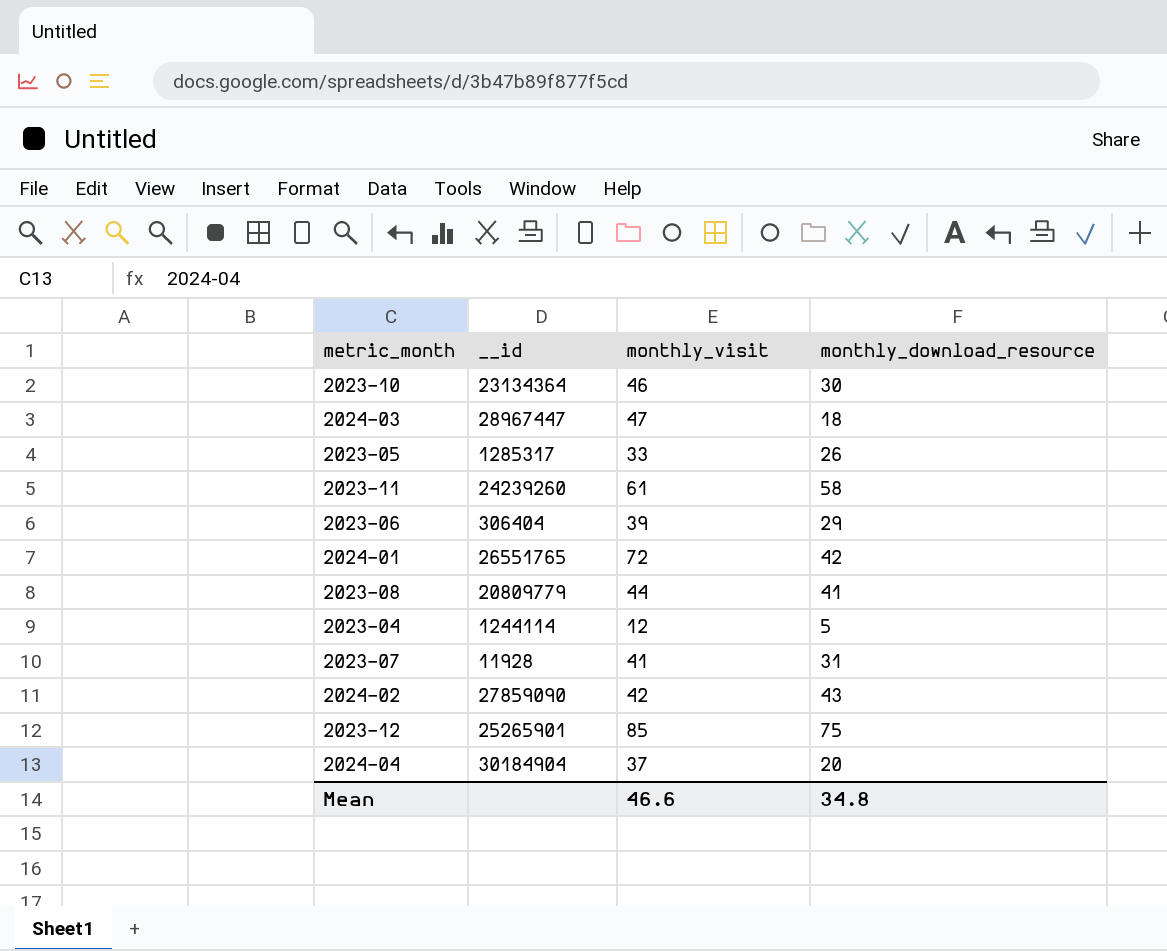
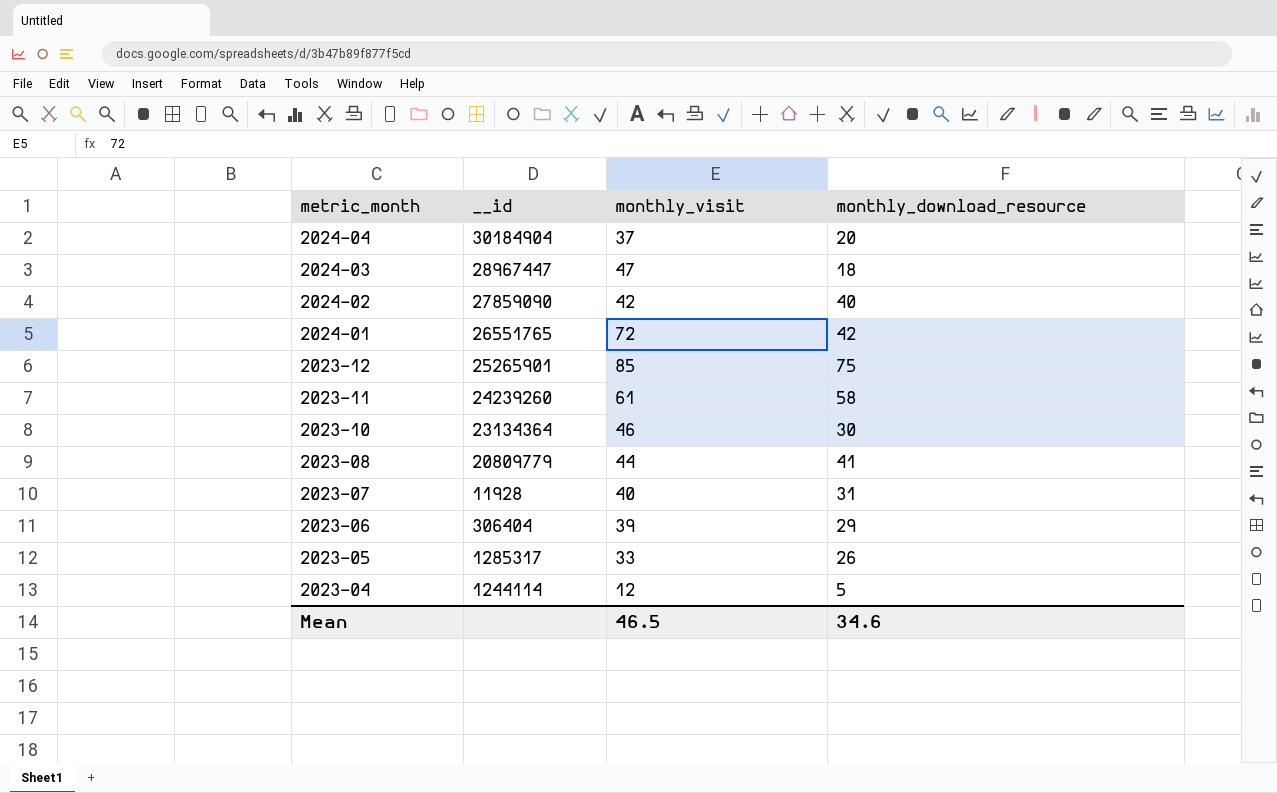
row order: none -> metric_month descending
2024-02 | monthly_download_resource: 43 -> 40
2023-07 | monthly_visit: 41 -> 40
Mean | monthly_visit: 46.6 -> 46.5
Mean | monthly_download_resource: 34.8 -> 34.6

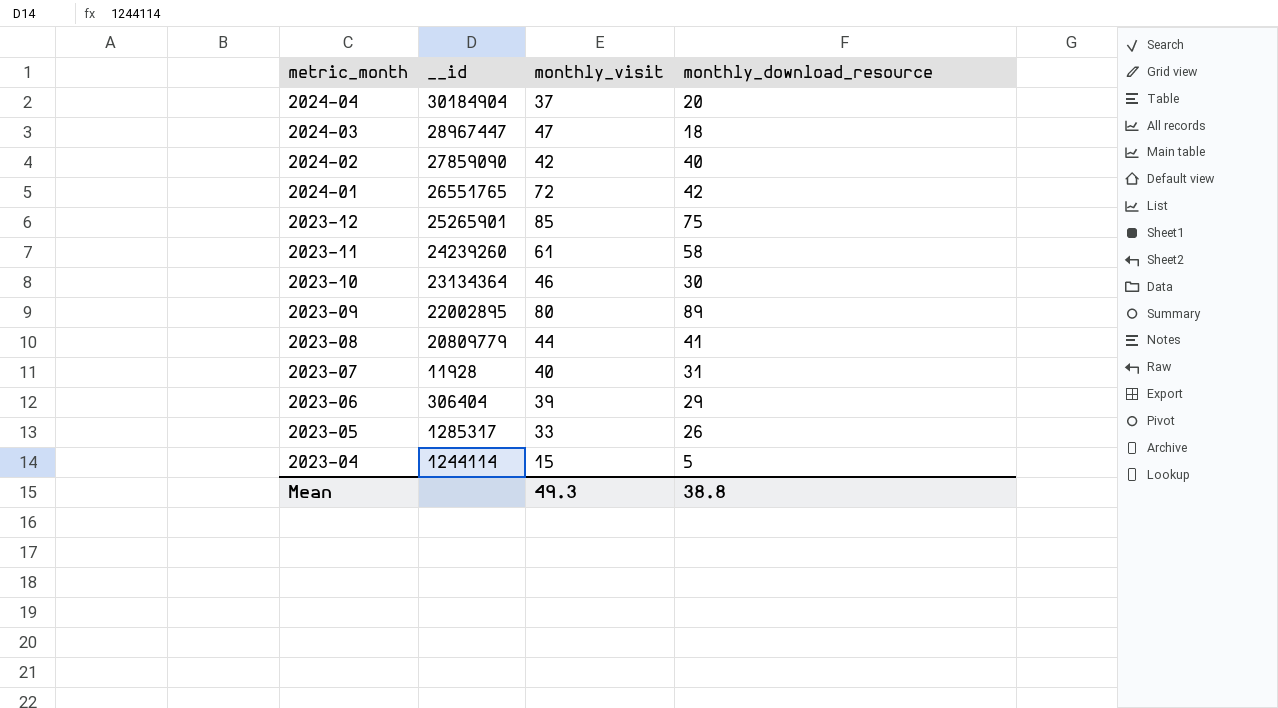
row 2023-09: none -> 22002895 | 80 | 89
2023-04 | monthly_visit: 12 -> 15
Mean | monthly_visit: 46.5 -> 49.3
Mean | monthly_download_resource: 34.6 -> 38.8

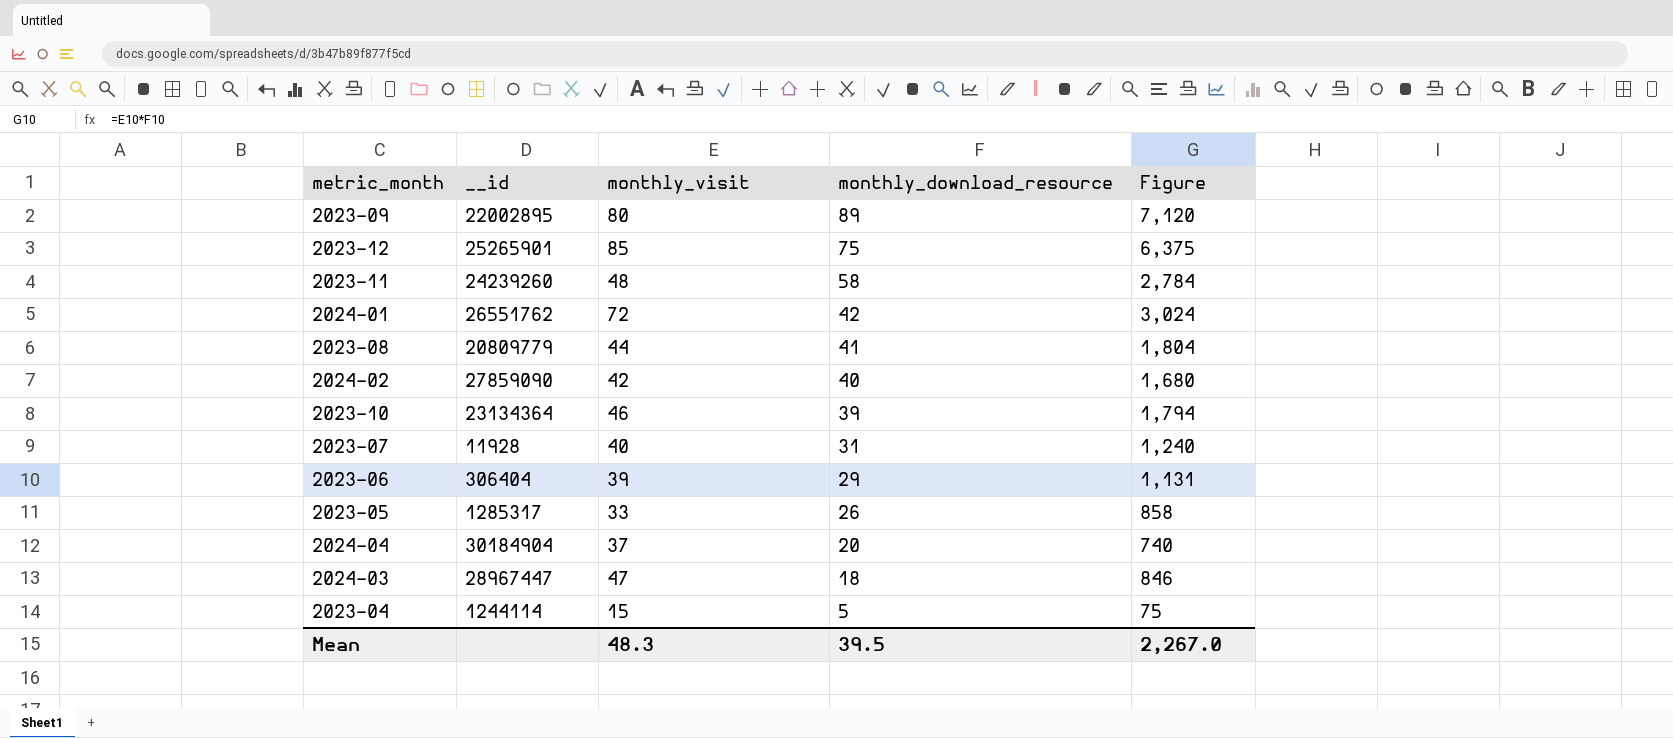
row order: metric_month descending -> monthly_download_resource descending
column Figure | formula: none -> [monthly_visit] * [monthly_download_resource]
2023-11 | monthly_visit: 61 -> 48
2024-01 | __id: 26551765 -> 26551762
2023-10 | monthly_download_resource: 30 -> 39
Mean | monthly_visit: 49.3 -> 48.3
Mean | monthly_download_resource: 38.8 -> 39.5

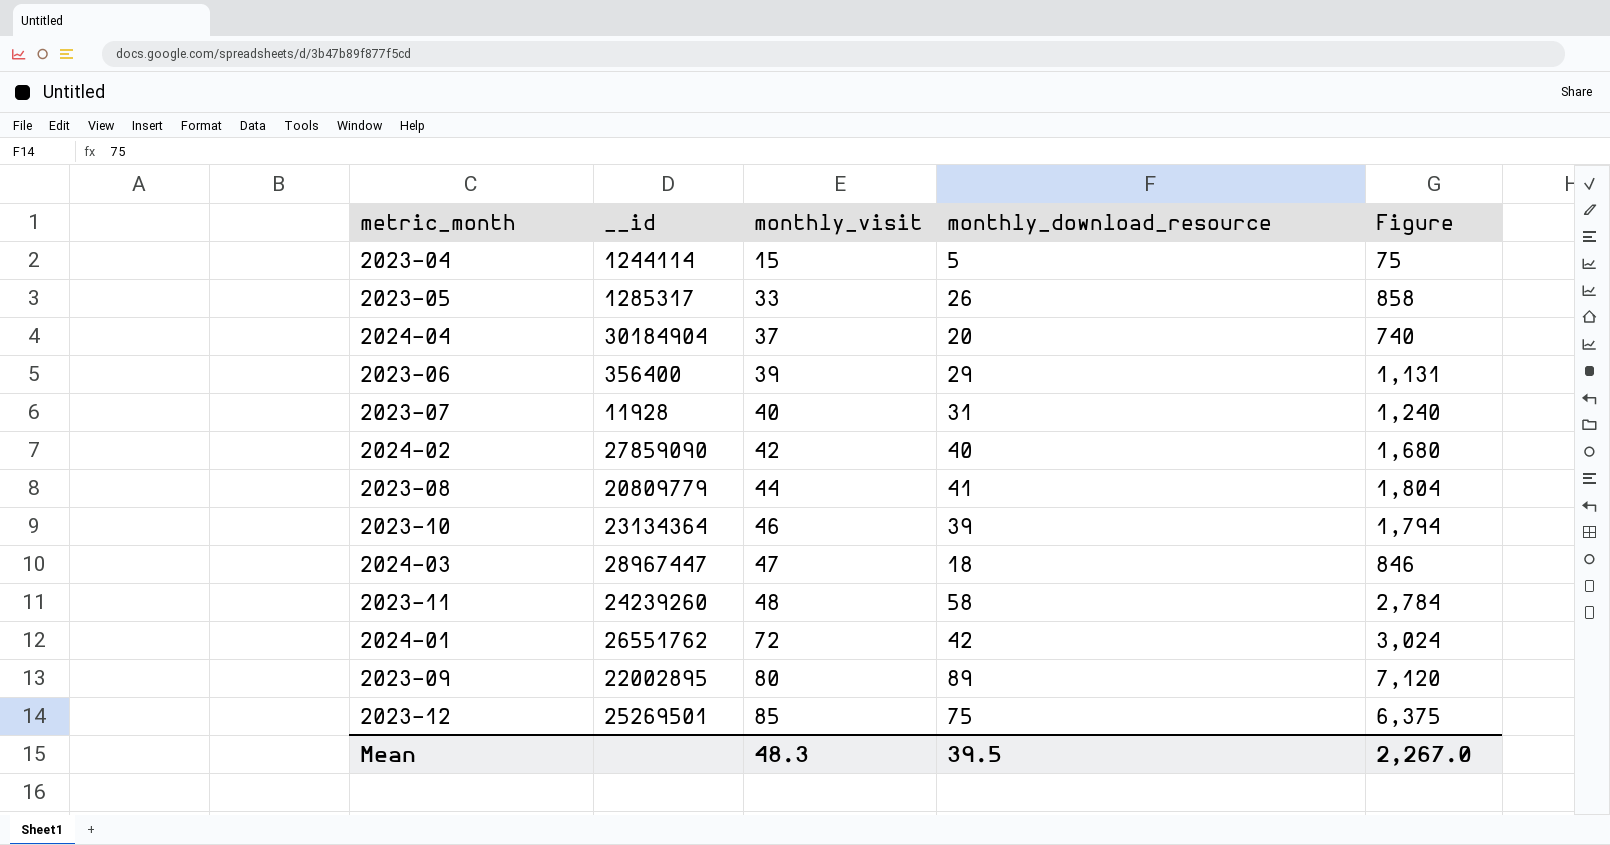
row order: monthly_download_resource descending -> monthly_visit ascending
2023-06 | __id: 306404 -> 356400
2023-12 | __id: 25265901 -> 25269501

